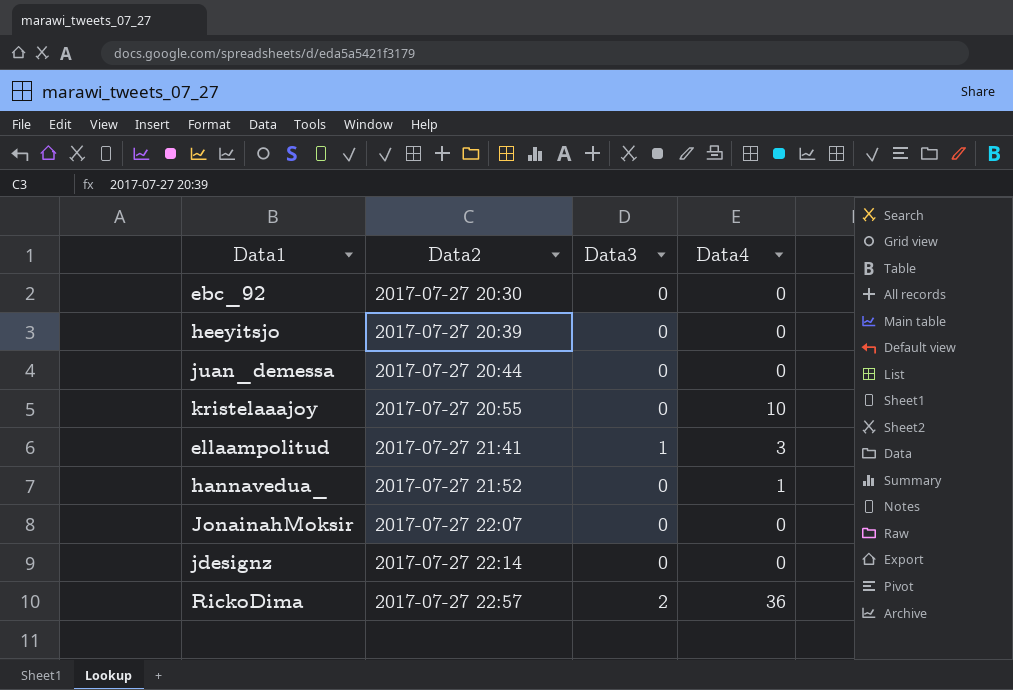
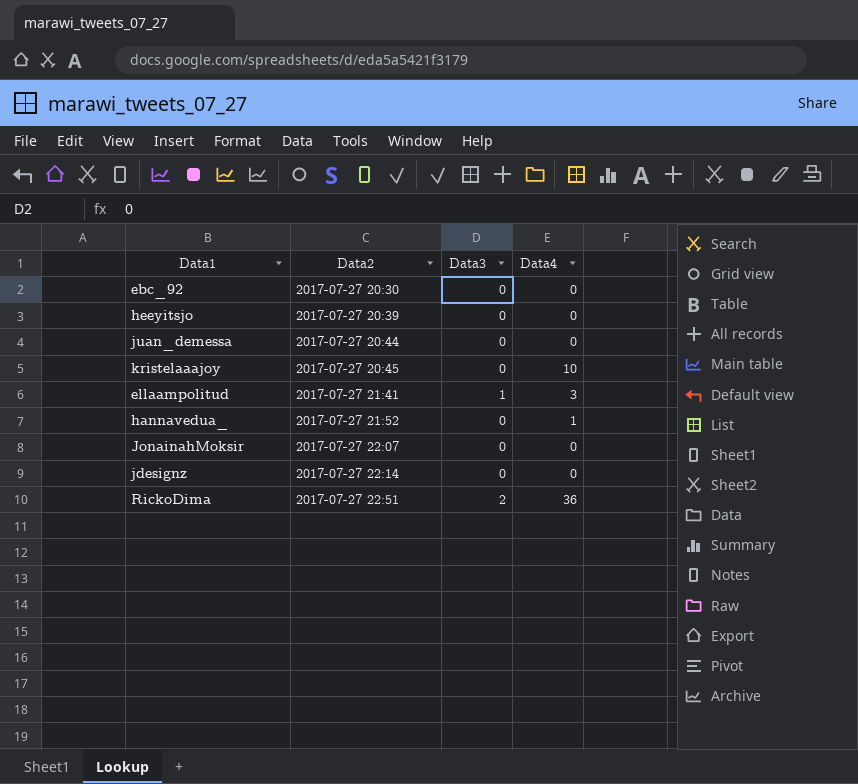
kristelaaajoy | Data2: 2017-07-27 20:55 -> 2017-07-27 20:45
RickoDima | Data2: 2017-07-27 22:57 -> 2017-07-27 22:51

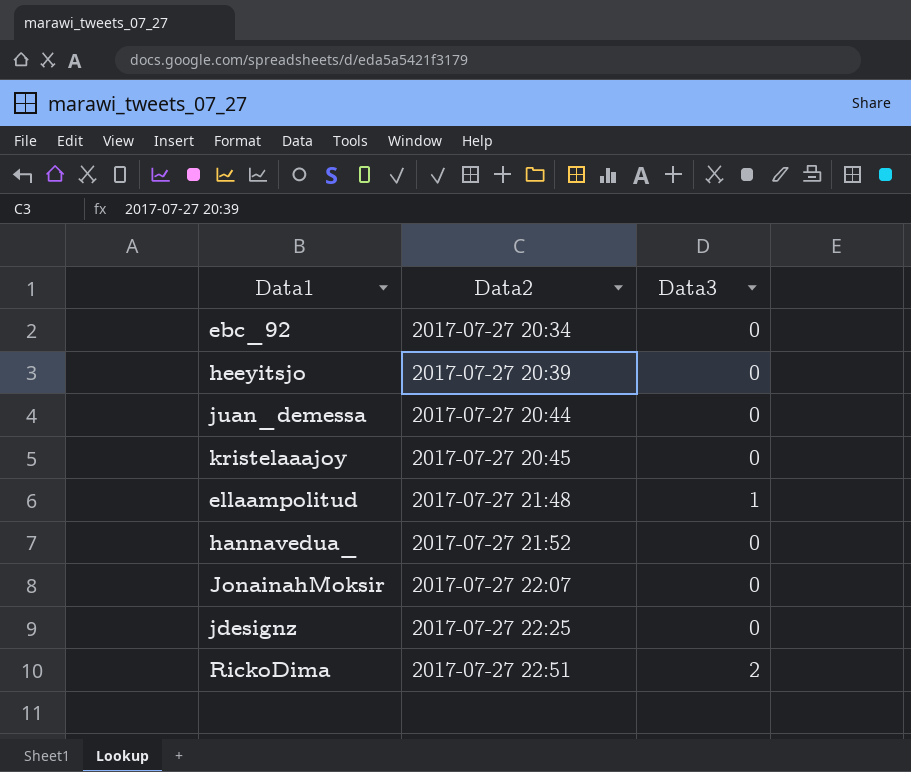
column Data4 | position: 4 -> none
ebc_92 | Data2: 2017-07-27 20:30 -> 2017-07-27 20:34
ellaampolitud | Data2: 2017-07-27 21:41 -> 2017-07-27 21:48
jdesignz | Data2: 2017-07-27 22:14 -> 2017-07-27 22:25

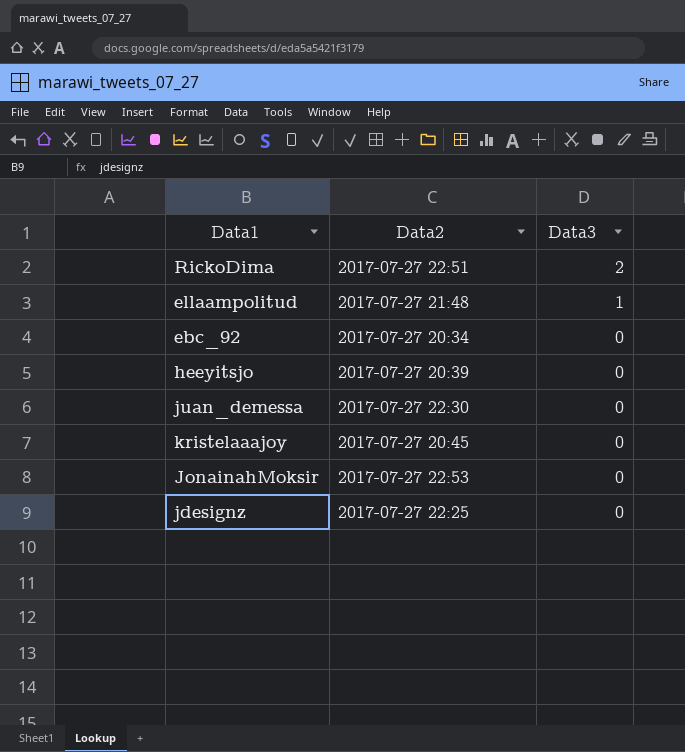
row order: Data2 ascending -> Data3 descending
row hannavedua_: 2017-07-27 21:52 | 0 -> none
juan_demessa | Data2: 2017-07-27 20:44 -> 2017-07-27 22:30
JonainahMoksir | Data2: 2017-07-27 22:07 -> 2017-07-27 22:53

